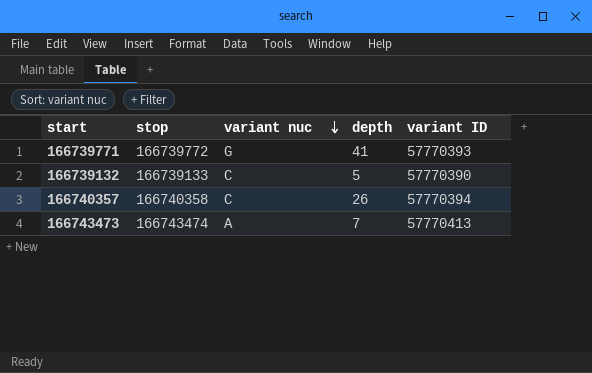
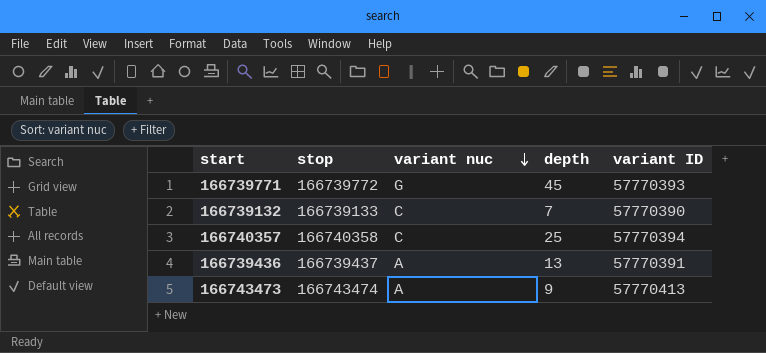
166739771 | depth: 41 -> 45
166739132 | depth: 5 -> 7
166740357 | depth: 26 -> 25
row 166739436: none -> 166739437 | A | 13 | 57770391
166743473 | depth: 7 -> 9

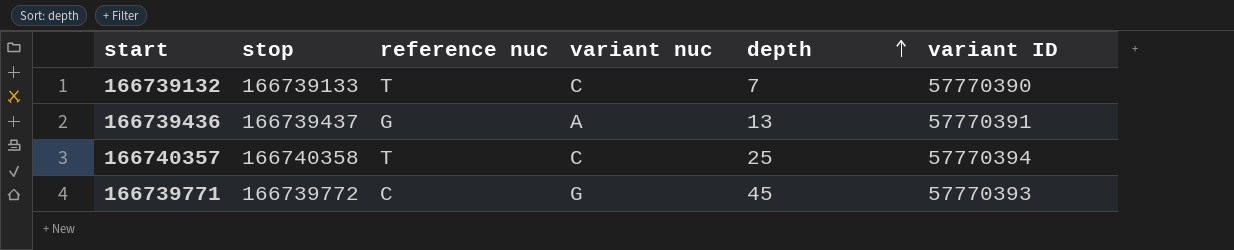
row order: variant nuc descending -> depth ascending
column reference nuc | position: none -> 3
row 166743473: 166743474 | A | 9 | 57770413 -> none

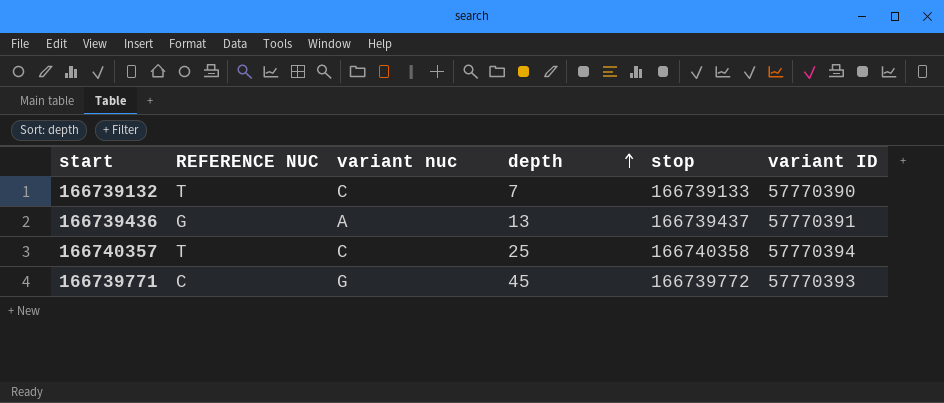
column name: reference nuc -> REFERENCE NUC
column stop | position: 2 -> 5

